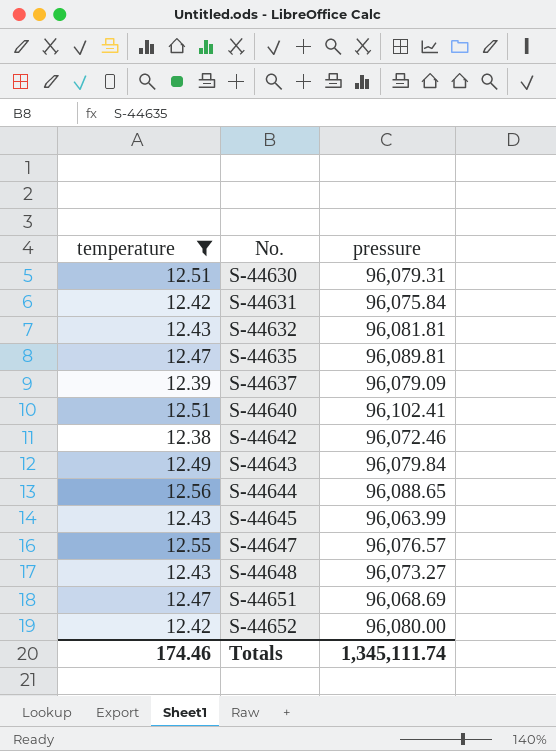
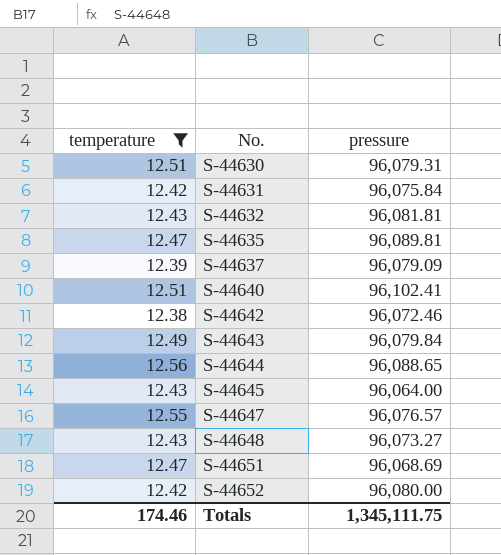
S-44645 | pressure: 96,063.99 -> 96,064.00
Totals | pressure: 1,345,111.74 -> 1,345,111.75

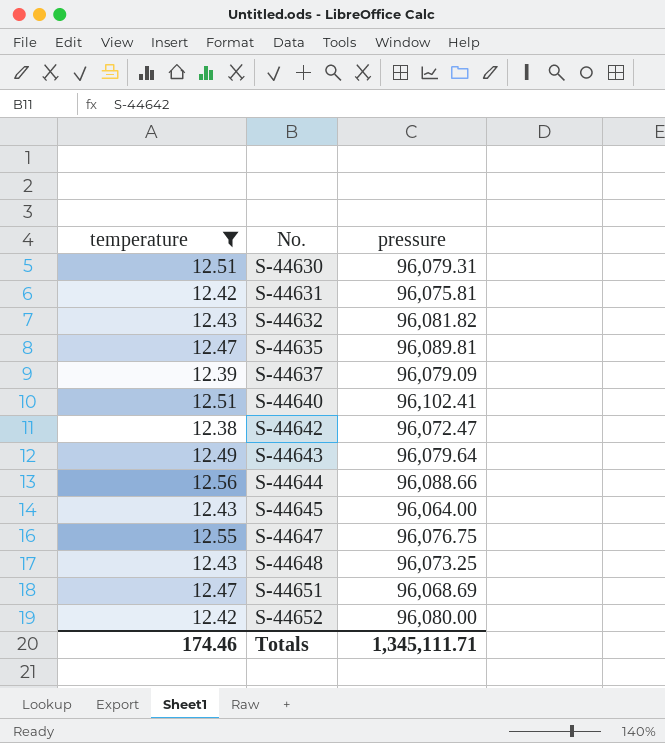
S-44631 | pressure: 96,075.84 -> 96,075.81
S-44632 | pressure: 96,081.81 -> 96,081.82
S-44642 | pressure: 96,072.46 -> 96,072.47
S-44643 | pressure: 96,079.84 -> 96,079.64
S-44644 | pressure: 96,088.65 -> 96,088.66
S-44647 | pressure: 96,076.57 -> 96,076.75
S-44648 | pressure: 96,073.27 -> 96,073.25
Totals | pressure: 1,345,111.75 -> 1,345,111.71

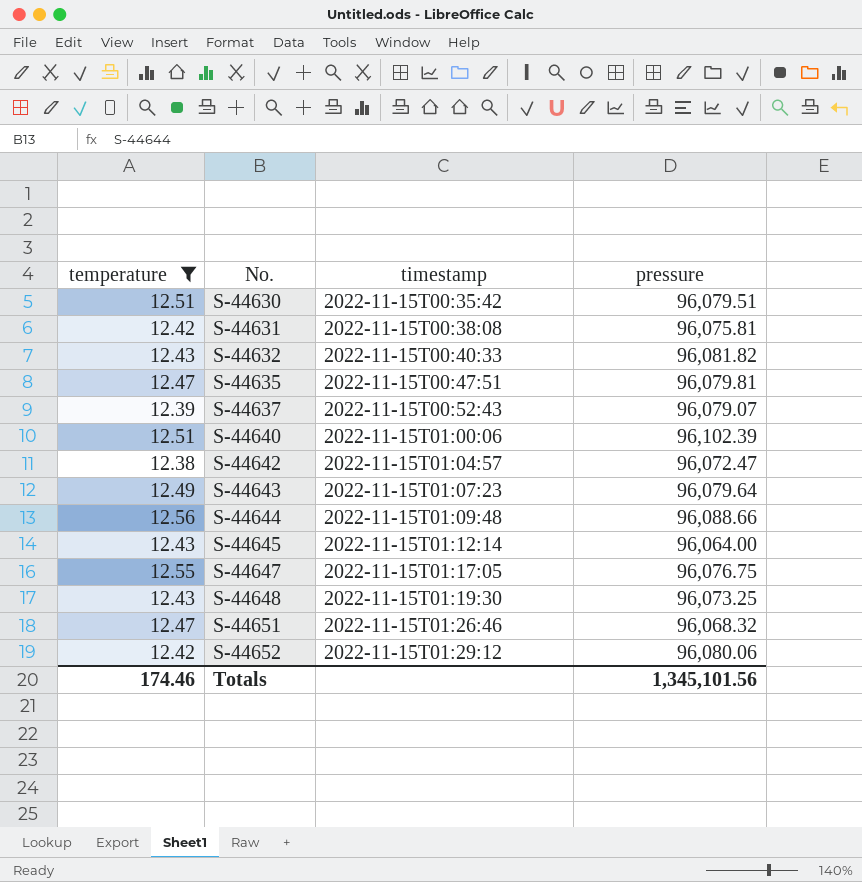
column timestamp | position: none -> 3
S-44630 | pressure: 96,079.31 -> 96,079.51
S-44635 | pressure: 96,089.81 -> 96,079.81
S-44637 | pressure: 96,079.09 -> 96,079.07
S-44640 | pressure: 96,102.41 -> 96,102.39
S-44651 | pressure: 96,068.69 -> 96,068.32
S-44652 | pressure: 96,080.00 -> 96,080.06
Totals | pressure: 1,345,111.71 -> 1,345,101.56

